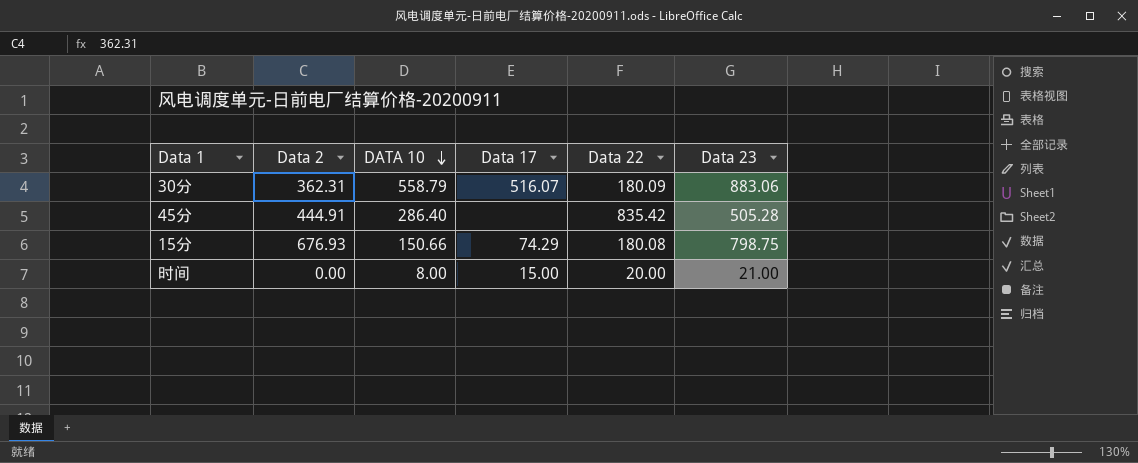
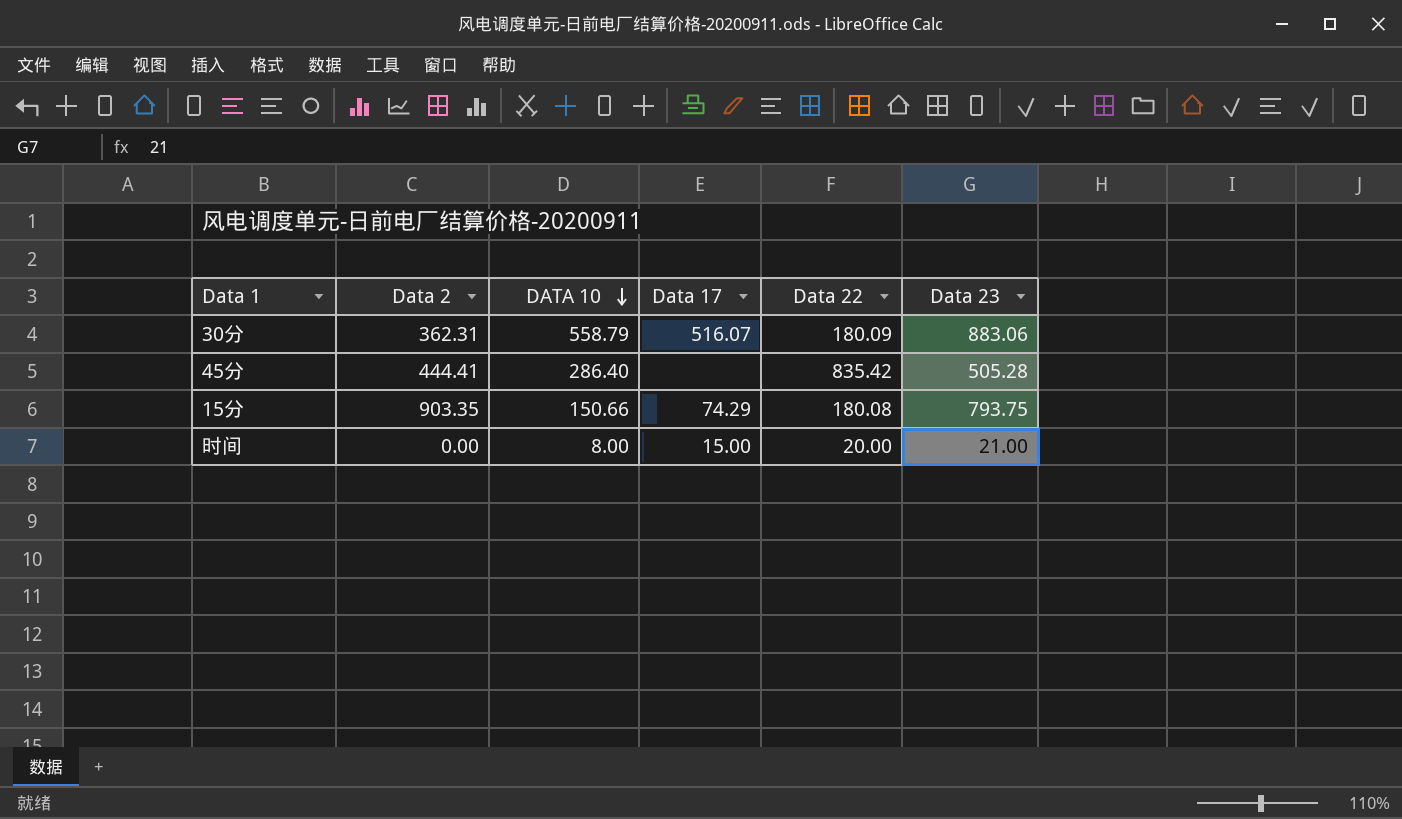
45分 | Data 2: 444.91 -> 444.41
15分 | Data 2: 676.93 -> 903.35
15分 | Data 23: 798.75 -> 793.75

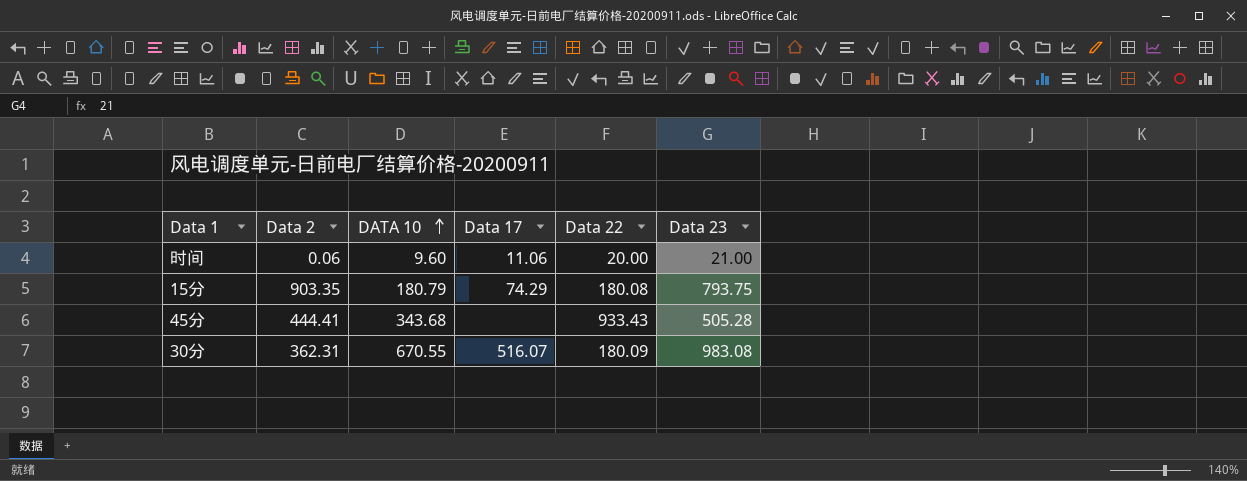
row order: DATA 10 descending -> DATA 10 ascending
时间 | Data 2: 0.00 -> 0.06
时间 | DATA 10: 8.00 -> 9.60
时间 | Data 17: 15.00 -> 11.06
15分 | DATA 10: 150.66 -> 180.79
45分 | DATA 10: 286.40 -> 343.68
45分 | Data 22: 835.42 -> 933.43
30分 | DATA 10: 558.79 -> 670.55
30分 | Data 23: 883.06 -> 983.08

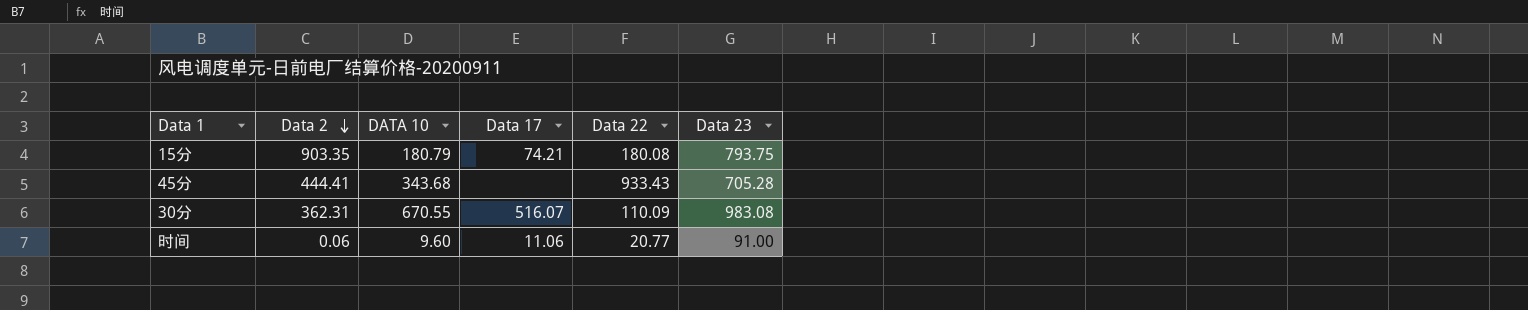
row order: DATA 10 ascending -> Data 2 descending
15分 | Data 17: 74.29 -> 74.21
45分 | Data 23: 505.28 -> 705.28
30分 | Data 22: 180.09 -> 110.09
时间 | Data 22: 20.00 -> 20.77
时间 | Data 23: 21.00 -> 91.00

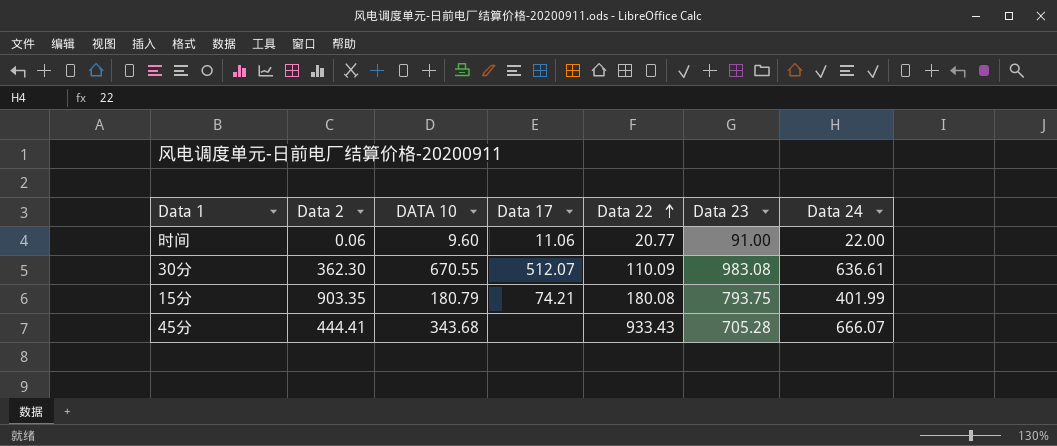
row order: Data 2 descending -> Data 22 ascending
column Data 24 | position: none -> 7
30分 | Data 2: 362.31 -> 362.30
30分 | Data 17: 516.07 -> 512.07

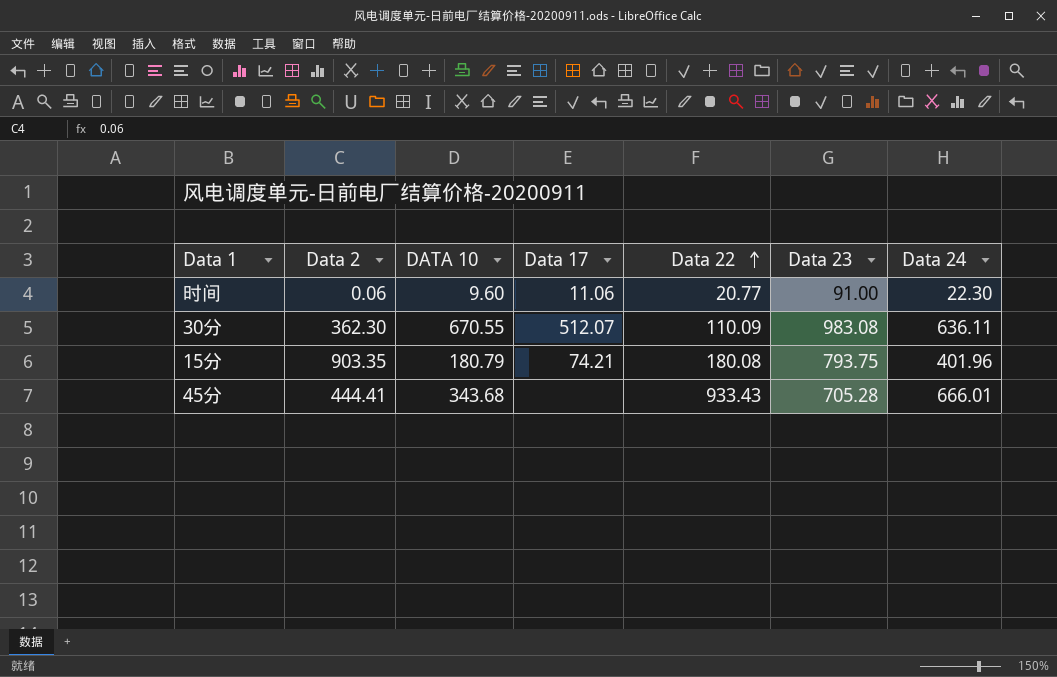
时间 | Data 24: 22.00 -> 22.30
30分 | Data 24: 636.61 -> 636.11
15分 | Data 24: 401.99 -> 401.96
45分 | Data 24: 666.07 -> 666.01

